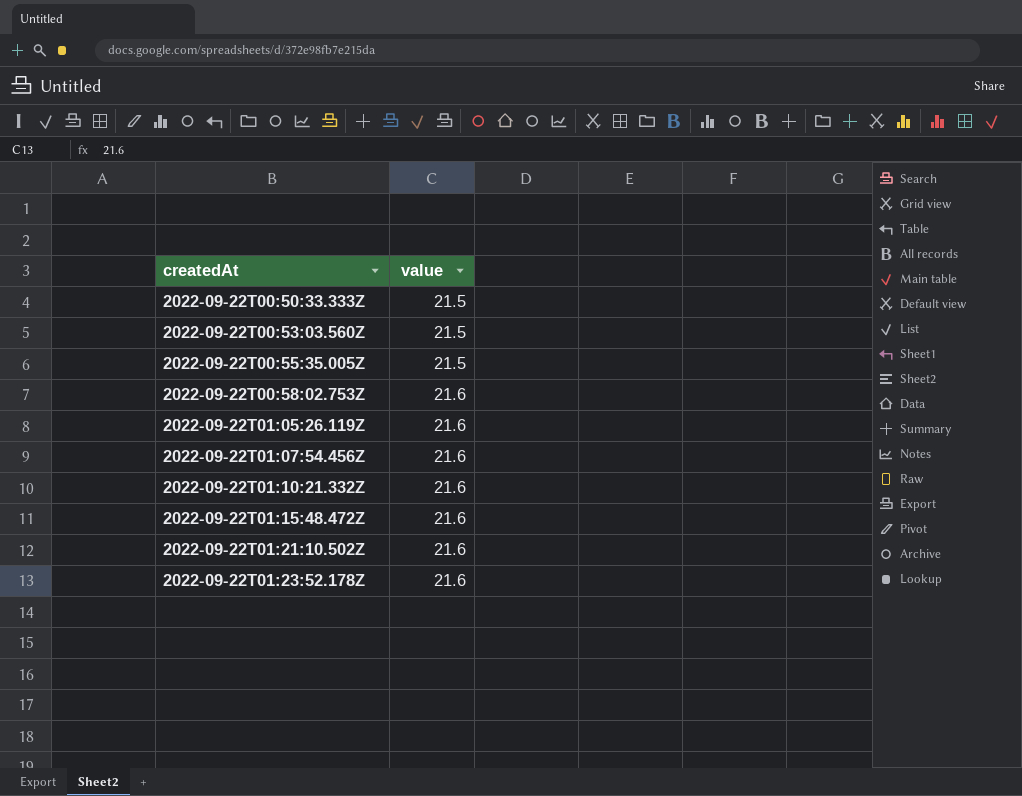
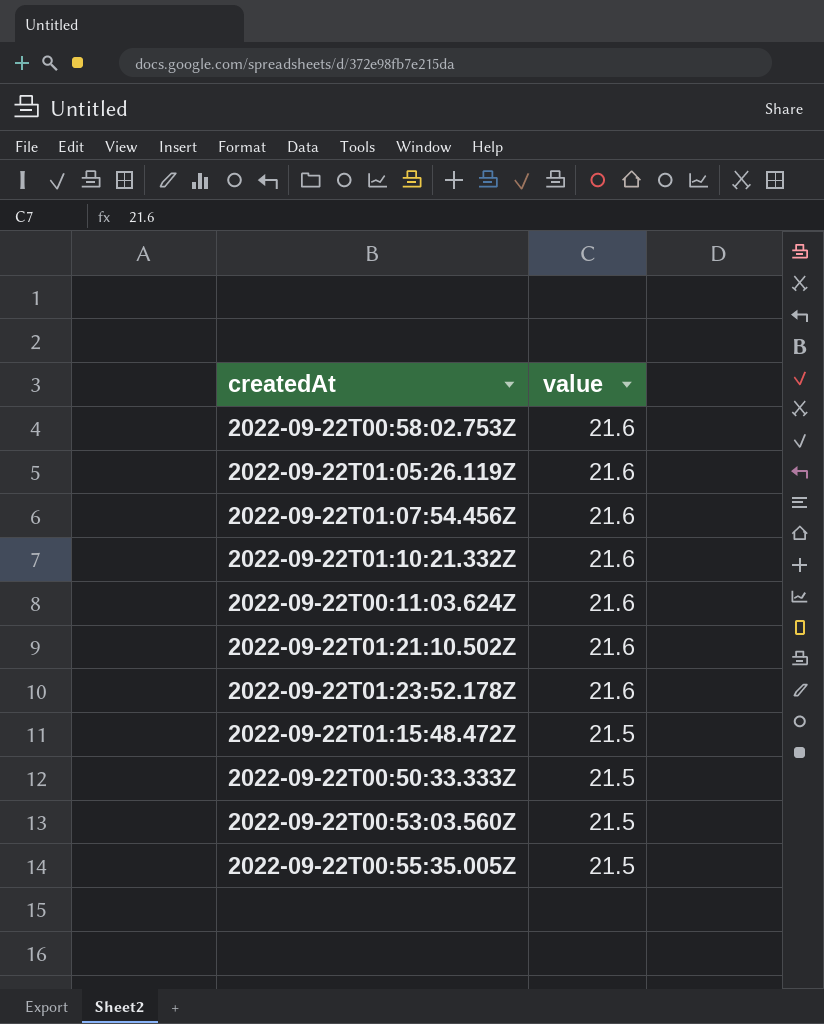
row order: createdAt ascending -> value descending
row 2022-09-22T00:11:03.624Z: none -> 21.6
2022-09-22T01:15:48.472Z | value: 21.6 -> 21.5

